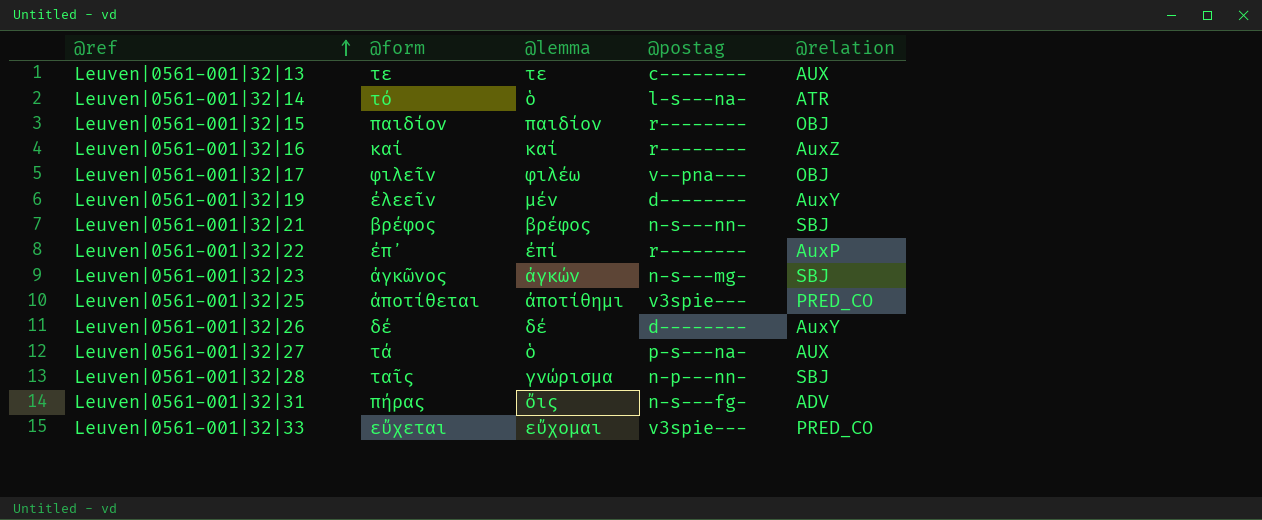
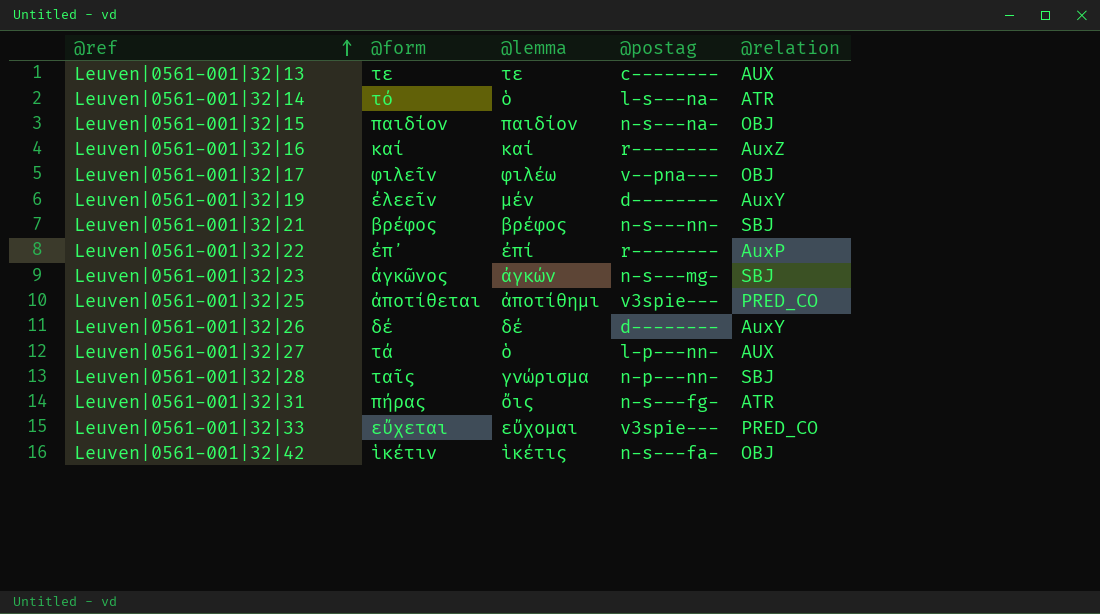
Leuven|0561-001|32|15 | @postag: r-------- -> n-s---na-
Leuven|0561-001|32|27 | @postag: p-s---na- -> l-p---nn-
Leuven|0561-001|32|31 | @relation: ADV -> ATR
row Leuven|0561-001|32|42: none -> ἱκέτιν | ἱκέτις | n-s---fa- | OBJ

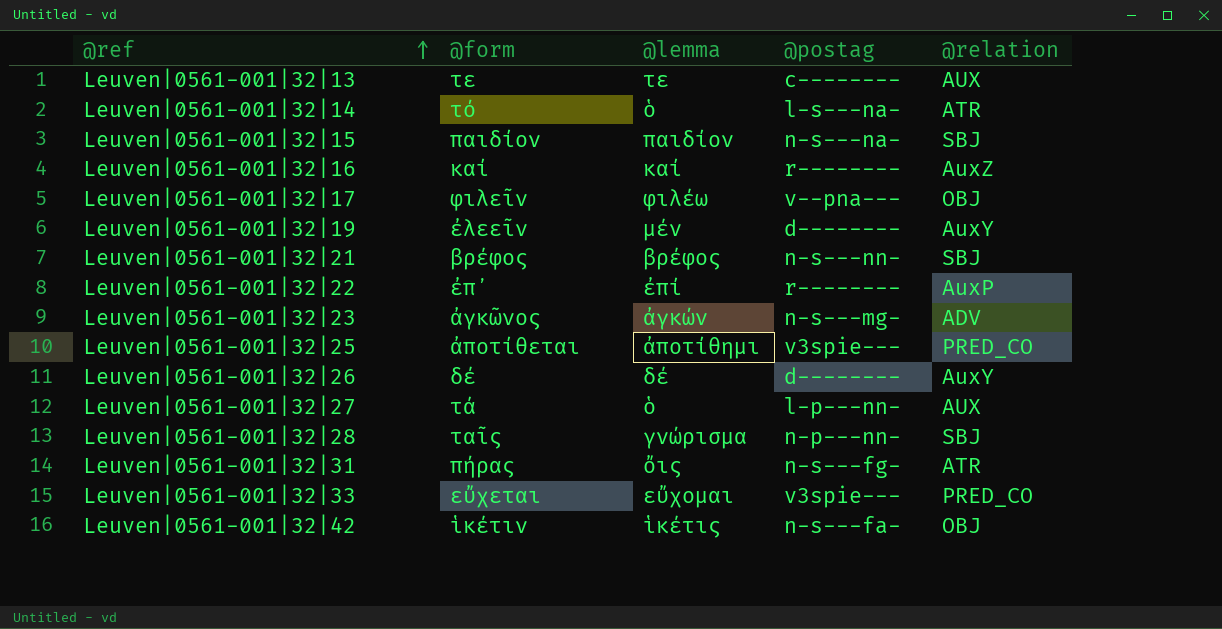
Leuven|0561-001|32|15 | @relation: OBJ -> SBJ
Leuven|0561-001|32|23 | @relation: SBJ -> ADV

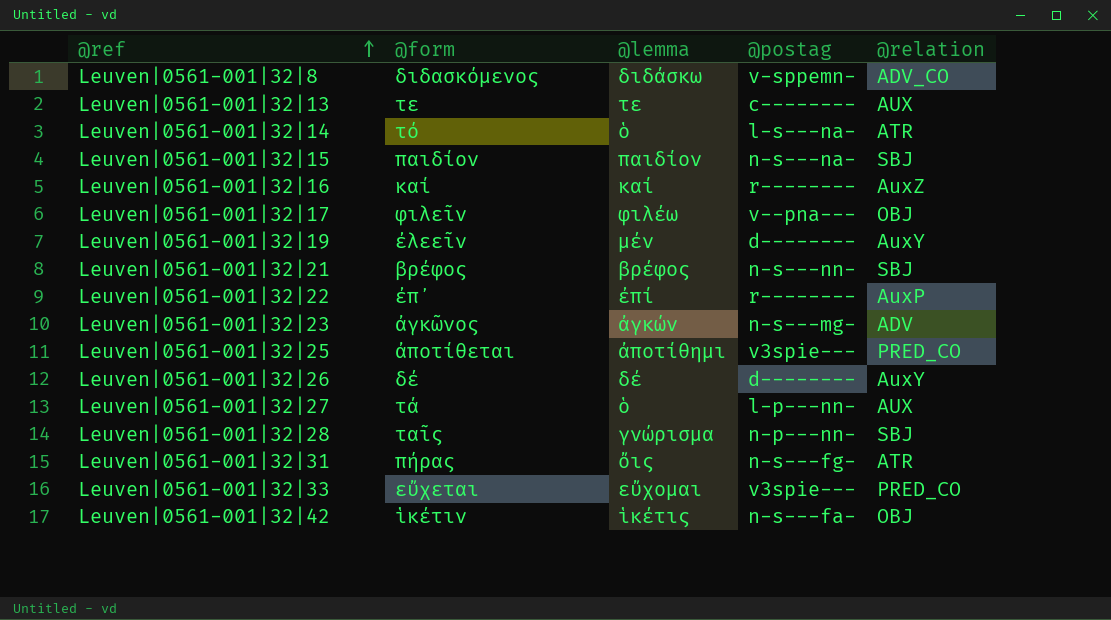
row Leuven|0561-001|32|8: none -> διδασκόμενος | διδάσκω | v-sppemn- | ADV_CO

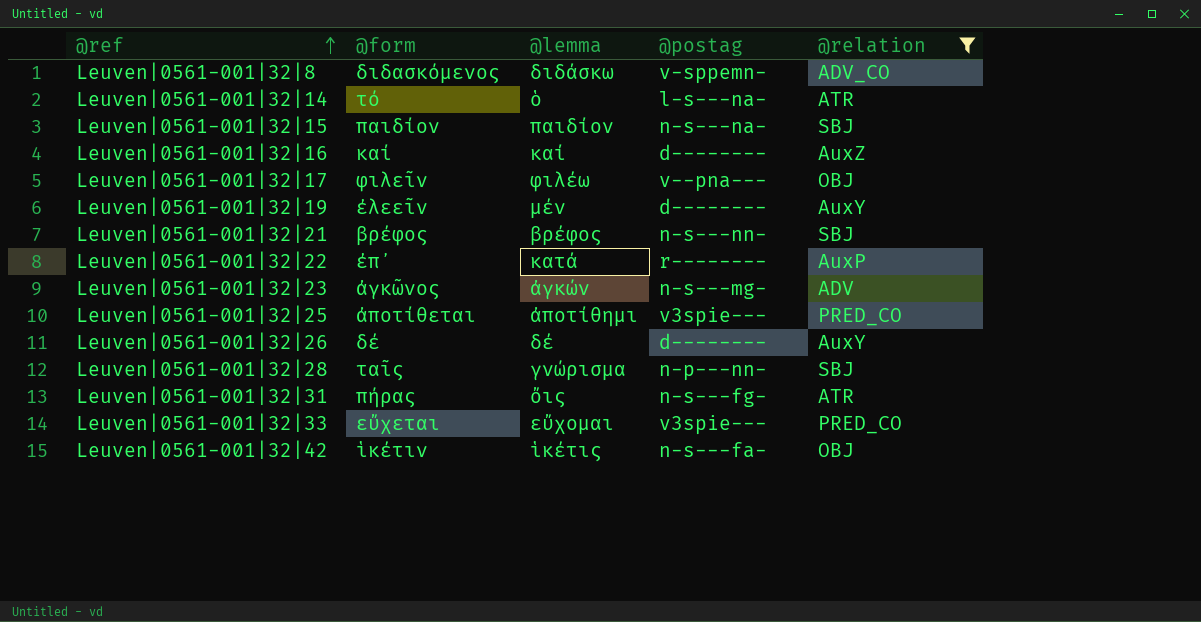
filter: none -> @relation != AUX
Leuven|0561-001|32|16 | @postag: r-------- -> d--------
Leuven|0561-001|32|22 | @lemma: ἐπί -> κατά

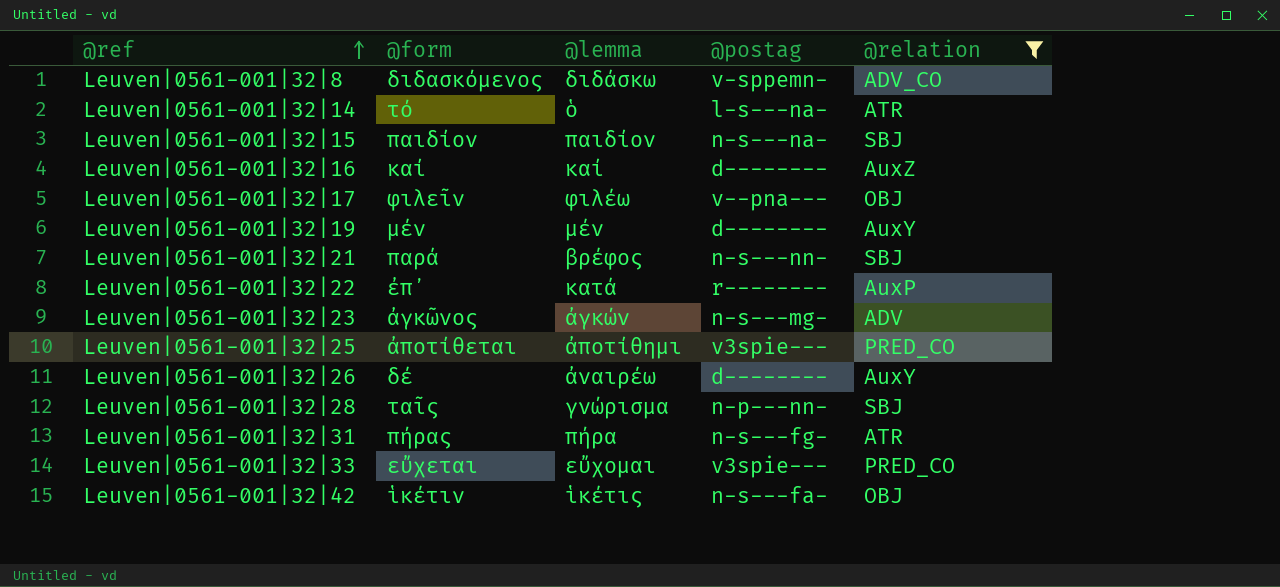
Leuven|0561-001|32|19 | @form: ἐλεεῖν -> μέν
Leuven|0561-001|32|21 | @form: βρέφος -> παρά
Leuven|0561-001|32|26 | @lemma: δέ -> ἀναιρέω
Leuven|0561-001|32|31 | @lemma: ὄις -> πήρα

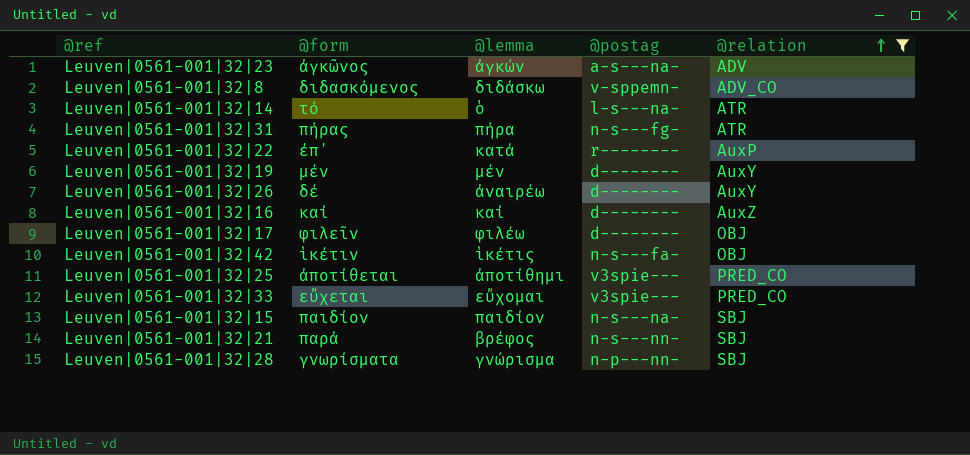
row order: @ref ascending -> @relation ascending
Leuven|0561-001|32|23 | @postag: n-s---mg- -> a-s---na-
Leuven|0561-001|32|17 | @postag: v--pna--- -> d--------
Leuven|0561-001|32|28 | @form: ταῖς -> γνωρίσματα

